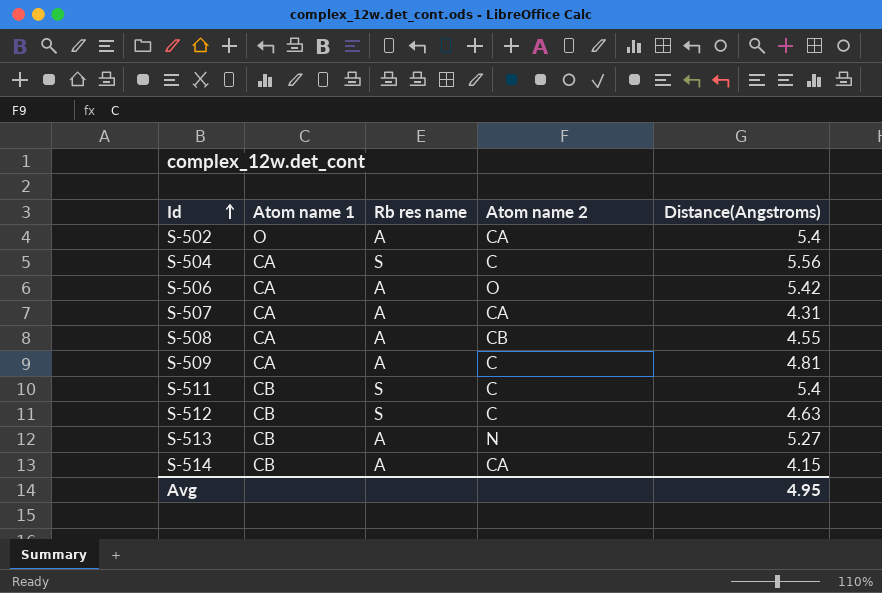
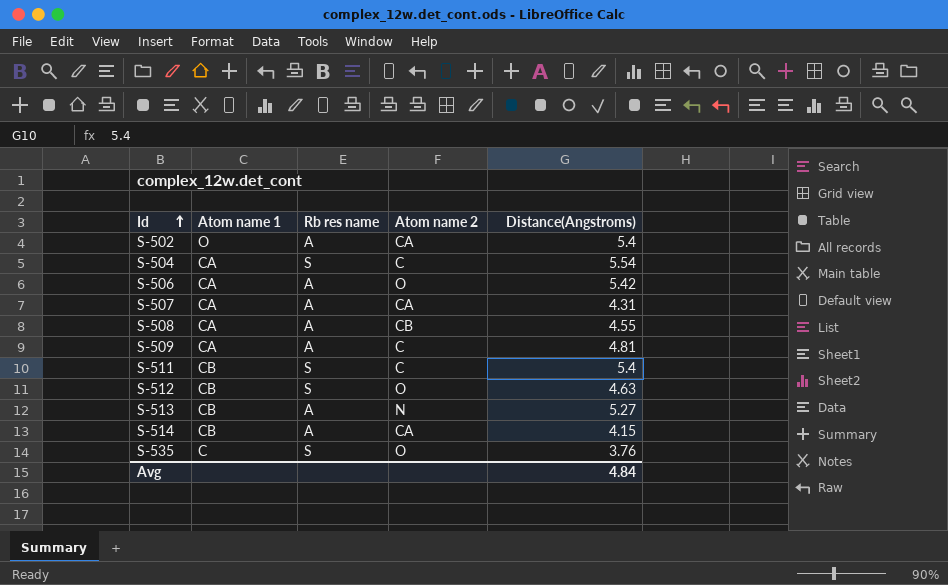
S-504 | Distance(Angstroms): 5.56 -> 5.54
S-512 | Atom name 2: C -> O
row S-535: none -> C | S | O | 3.76
Avg | Distance(Angstroms): 4.95 -> 4.84

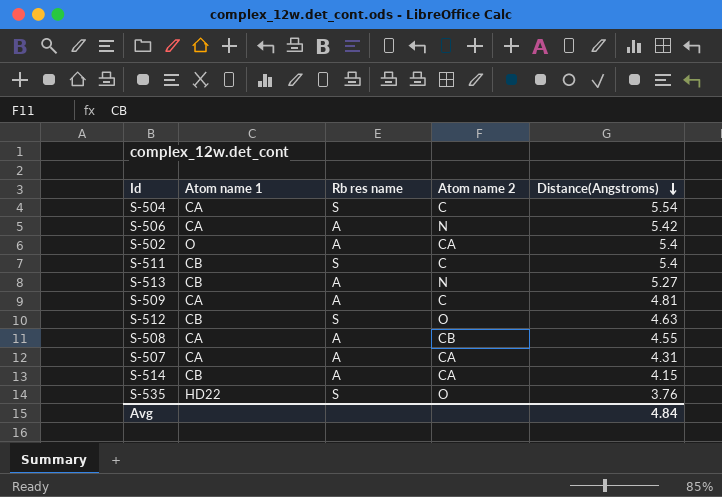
row order: Id ascending -> Distance(Angstroms) descending
S-506 | Atom name 2: O -> N
S-535 | Atom name 1: C -> HD22

